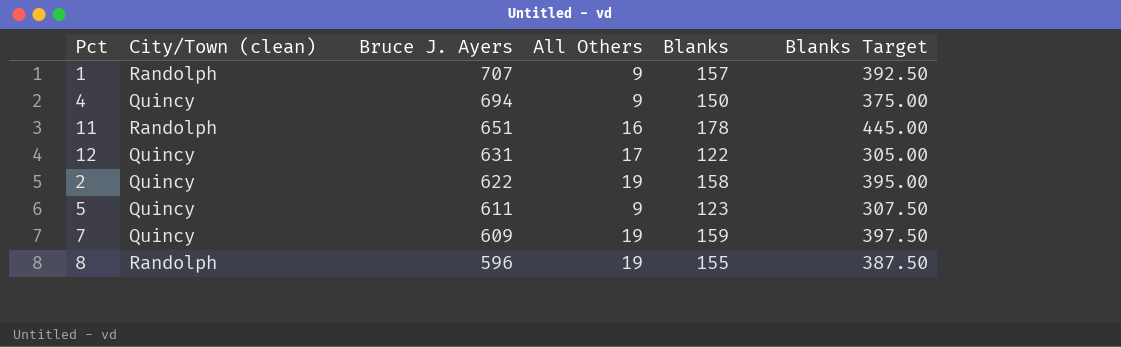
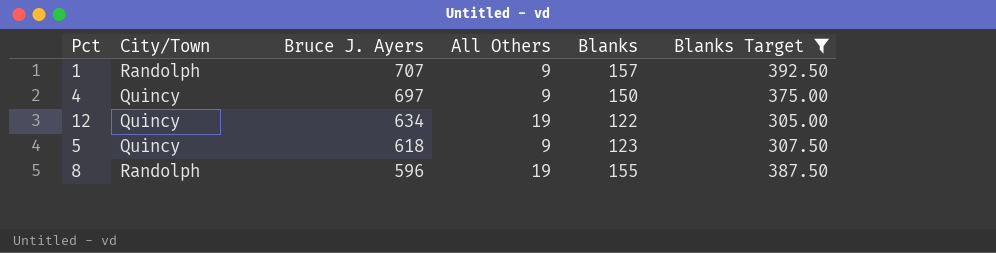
filter: none -> Blanks Target <= 392.50
column name: City/Town (clean) -> City/Town
4 | Bruce J. Ayers: 694 -> 697
12 | Bruce J. Ayers: 631 -> 634
12 | All Others: 17 -> 19
5 | Bruce J. Ayers: 611 -> 618

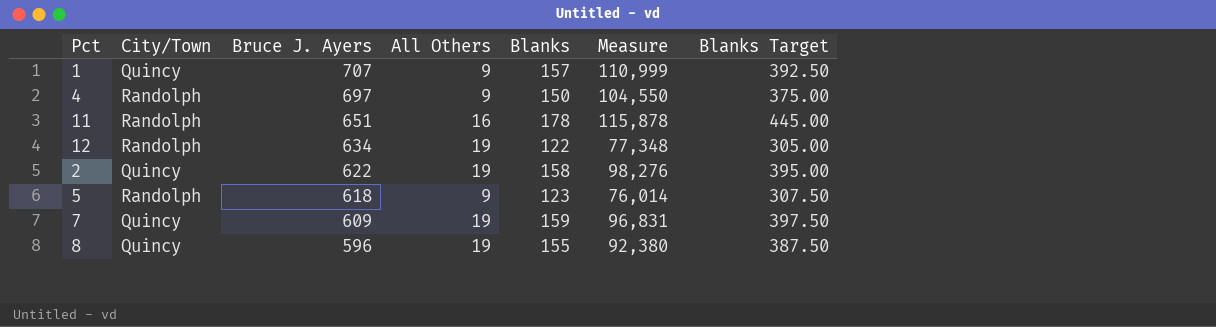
filter: Blanks Target <= 392.50 -> none
column Measure | formula: none -> [Bruce J. Ayers] * [Blanks]
1 | City/Town: Randolph -> Quincy
4 | City/Town: Quincy -> Randolph
12 | City/Town: Quincy -> Randolph
5 | City/Town: Quincy -> Randolph
8 | City/Town: Randolph -> Quincy

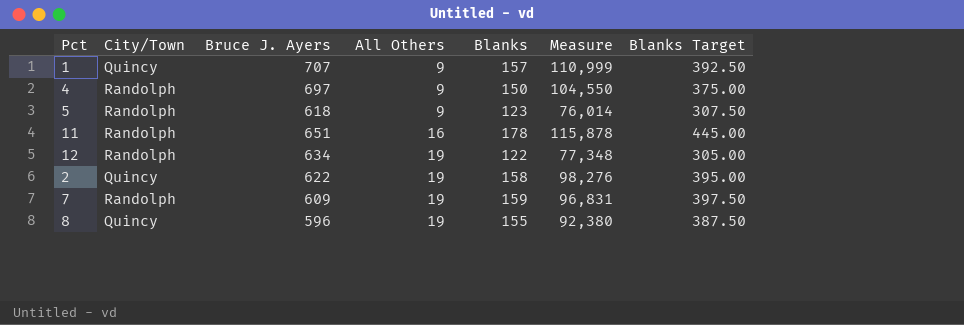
row order: Bruce J. Ayers descending -> All Others ascending
7 | City/Town: Quincy -> Randolph

